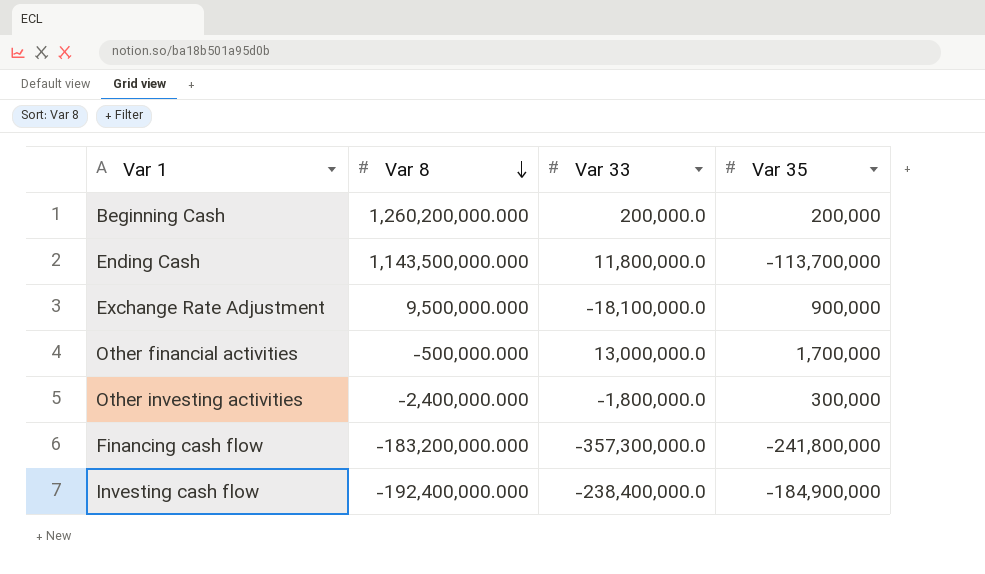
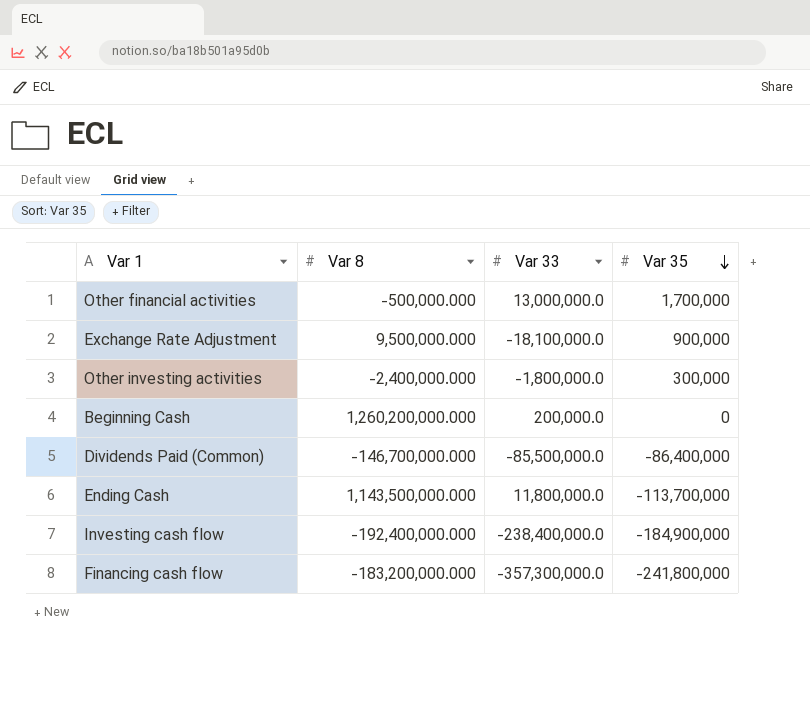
row order: Var 8 descending -> Var 35 descending
Beginning Cash | Var 35: 200,000 -> 0
row Dividends Paid (Common): none -> -146,700,000.000 | -85,500,000.0 | -86,400,000

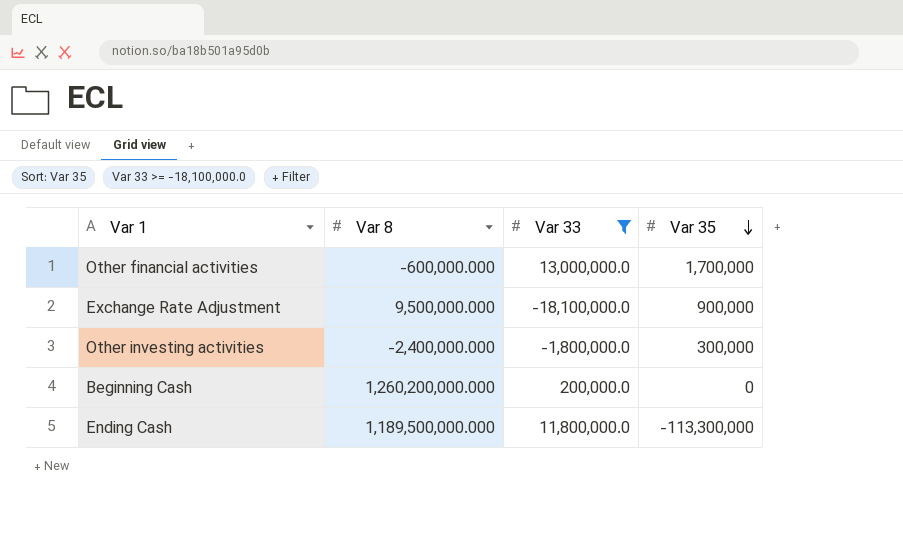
filter: none -> Var 33 >= -18,100,000.0
Other financial activities | Var 8: -500,000.000 -> -600,000.000
Ending Cash | Var 8: 1,143,500,000.000 -> 1,189,500,000.000
Ending Cash | Var 35: -113,700,000 -> -113,300,000

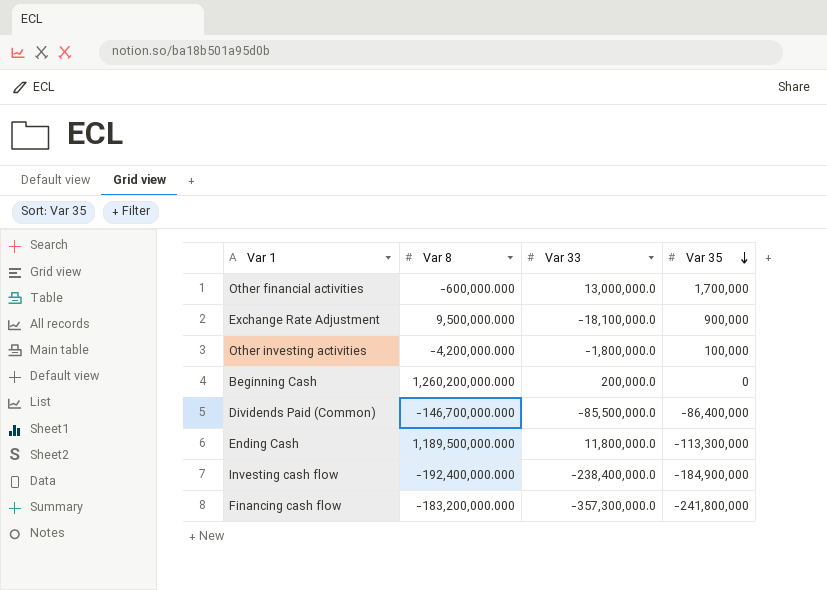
filter: Var 33 >= -18,100,000.0 -> none
Other investing activities | Var 8: -2,400,000.000 -> -4,200,000.000
Other investing activities | Var 35: 300,000 -> 100,000

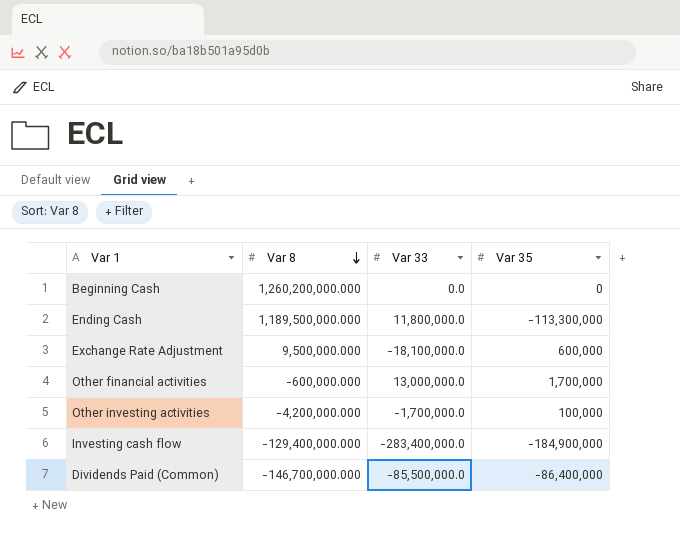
row order: Var 35 descending -> Var 8 descending
row Financing cash flow: -183,200,000.000 | -357,300,000.0 | -241,800,000 -> none
Beginning Cash | Var 33: 200,000.0 -> 0.0
Exchange Rate Adjustment | Var 35: 900,000 -> 600,000
Other investing activities | Var 33: -1,800,000.0 -> -1,700,000.0
Investing cash flow | Var 8: -192,400,000.000 -> -129,400,000.000
Investing cash flow | Var 33: -238,400,000.0 -> -283,400,000.0

